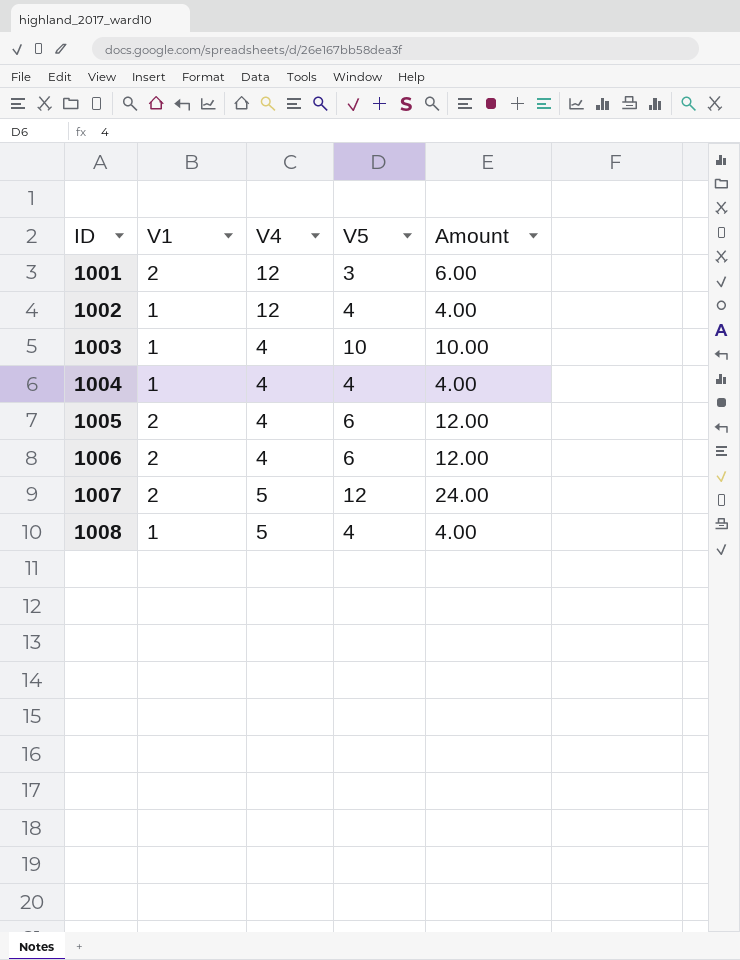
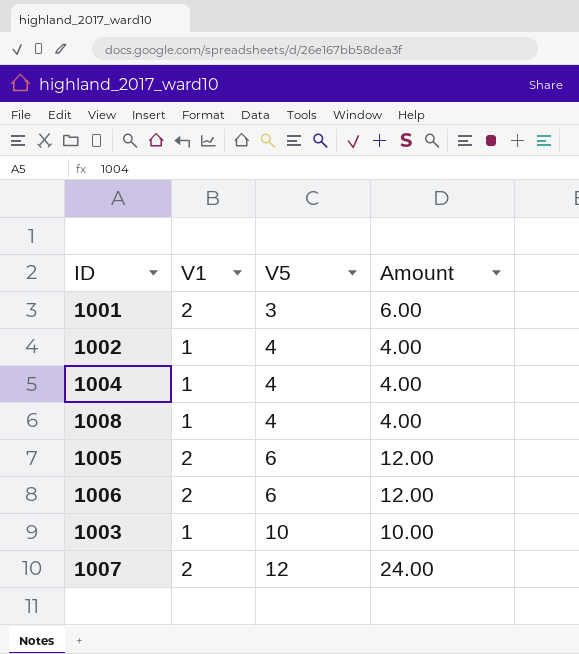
row order: ID ascending -> V5 ascending
column V4 | position: 3 -> none

